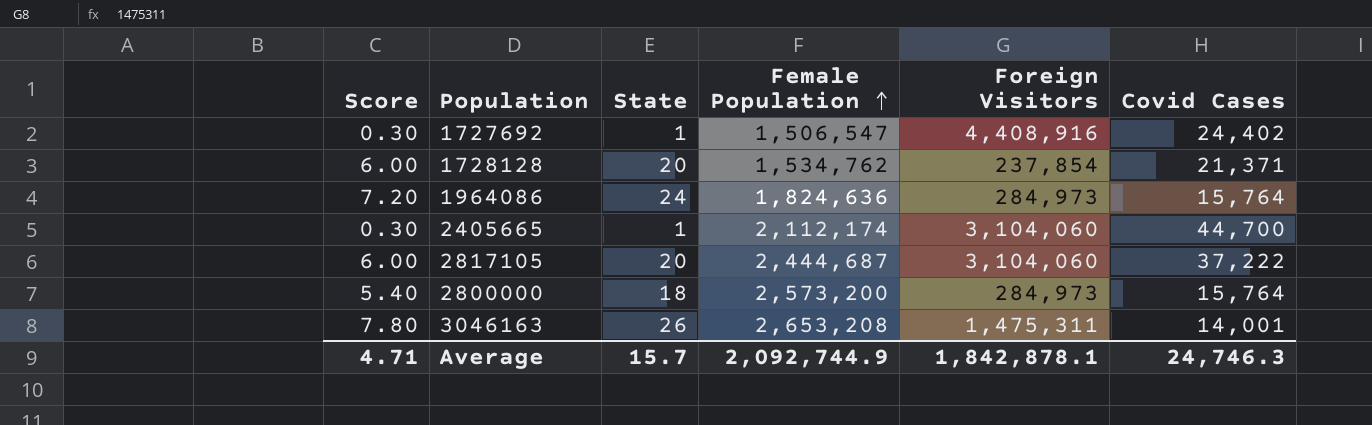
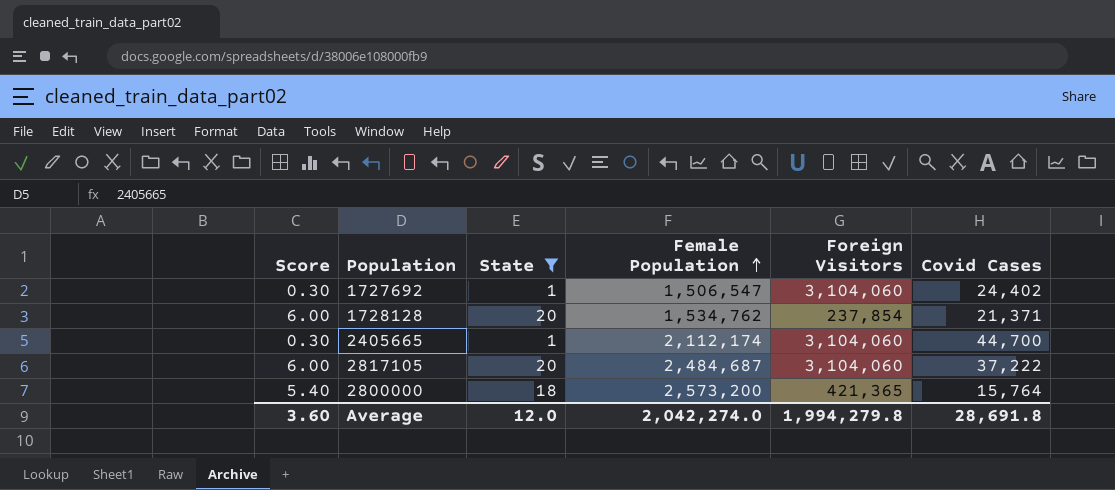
filter: none -> State <= 20
1727692 | Foreign Visitors: 4,408,916 -> 3,104,060
2817105 | Female Population: 2,444,687 -> 2,484,687
2800000 | Foreign Visitors: 284,973 -> 421,365
Average | Score: 4.71 -> 3.60
Average | State: 15.7 -> 12.0
Average | Female Population: 2,092,744.9 -> 2,042,274.0
Average | Foreign Visitors: 1,842,878.1 -> 1,994,279.8
Average | Covid Cases: 24,746.3 -> 28,691.8

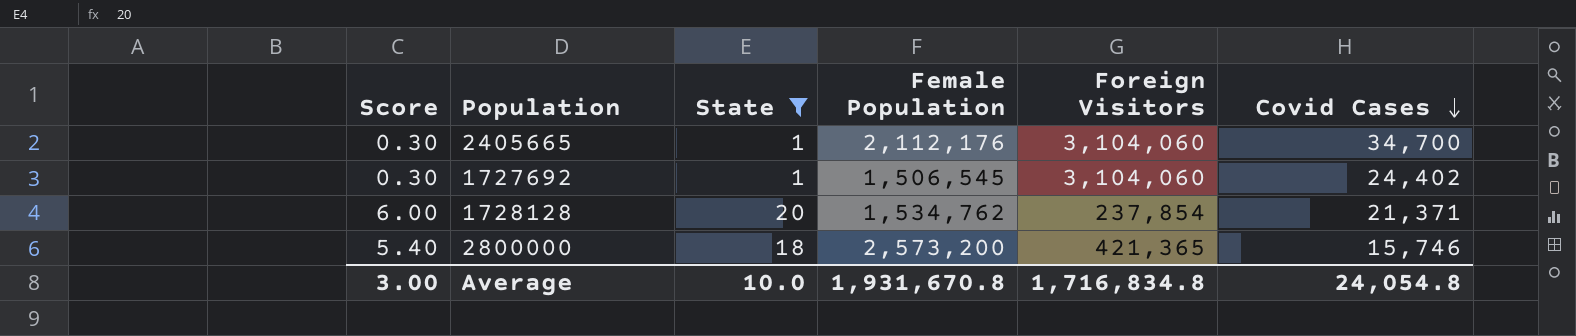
row order: Female Population ascending -> Covid Cases descending
row 2817105: 6.00 | 20 | 2,484,687 | 3,104,060 | 37,222 -> none
2405665 | Female Population: 2,112,174 -> 2,112,176
2405665 | Covid Cases: 44,700 -> 34,700
1727692 | Female Population: 1,506,547 -> 1,506,545
2800000 | Covid Cases: 15,764 -> 15,746
Average | Score: 3.60 -> 3.00
Average | State: 12.0 -> 10.0
Average | Female Population: 2,042,274.0 -> 1,931,670.8
Average | Foreign Visitors: 1,994,279.8 -> 1,716,834.8
Average | Covid Cases: 28,691.8 -> 24,054.8

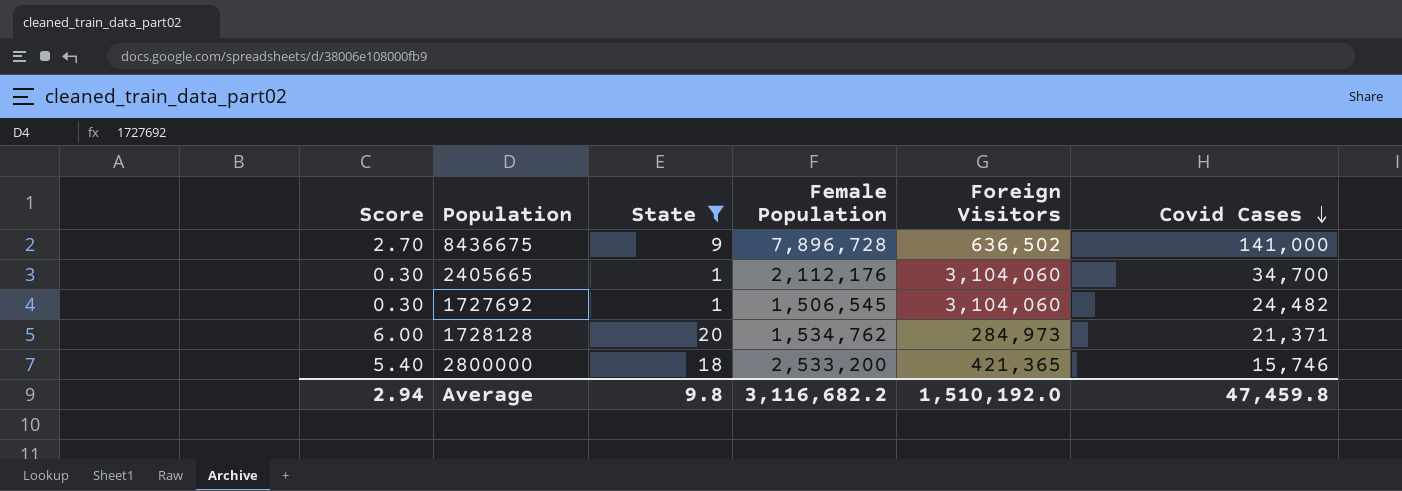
row 8436675: none -> 2.70 | 9 | 7,896,728 | 636,502 | 141,000
1727692 | Covid Cases: 24,402 -> 24,482
1728128 | Foreign Visitors: 237,854 -> 284,973
2800000 | Female Population: 2,573,200 -> 2,533,200
Average | Score: 3.00 -> 2.94
Average | State: 10.0 -> 9.8
Average | Female Population: 1,931,670.8 -> 3,116,682.2
Average | Foreign Visitors: 1,716,834.8 -> 1,510,192.0
Average | Covid Cases: 24,054.8 -> 47,459.8

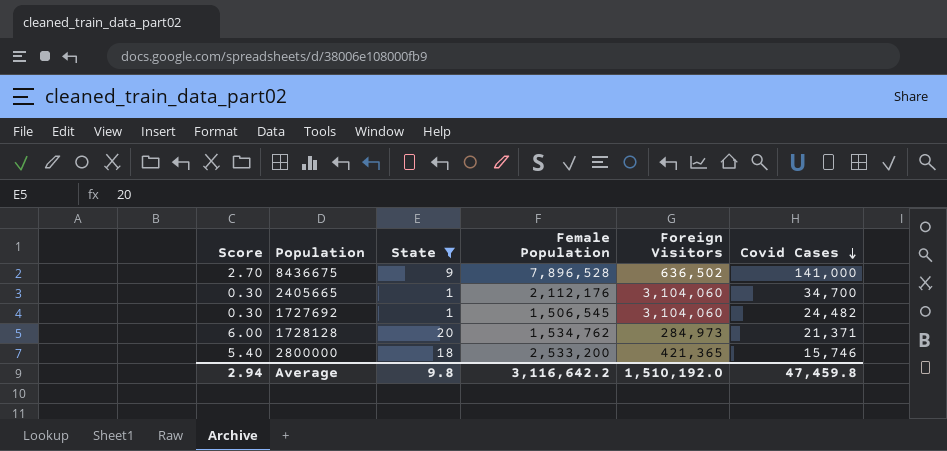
8436675 | Female Population: 7,896,728 -> 7,896,528
Average | Female Population: 3,116,682.2 -> 3,116,642.2

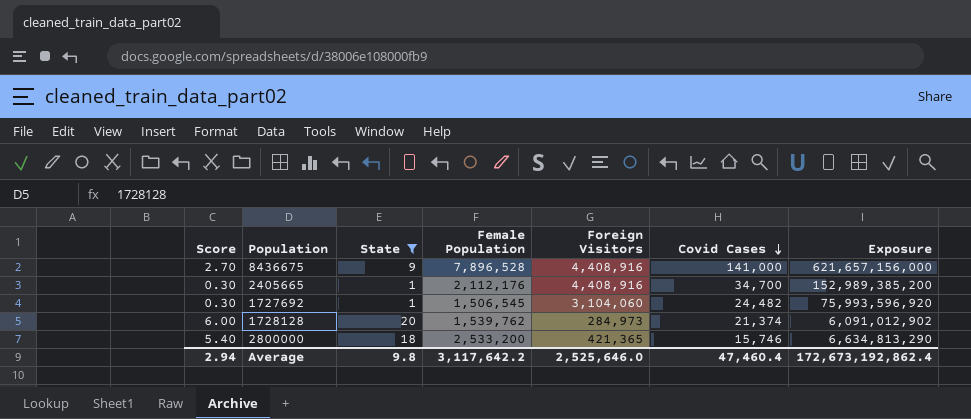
column Exposure | formula: none -> [Foreign Visitors] * [Covid Cases]
8436675 | Foreign Visitors: 636,502 -> 4,408,916
2405665 | Foreign Visitors: 3,104,060 -> 4,408,916
1728128 | Female Population: 1,534,762 -> 1,539,762
1728128 | Covid Cases: 21,371 -> 21,374
Average | Female Population: 3,116,642.2 -> 3,117,642.2
Average | Foreign Visitors: 1,510,192.0 -> 2,525,646.0
Average | Covid Cases: 47,459.8 -> 47,460.4

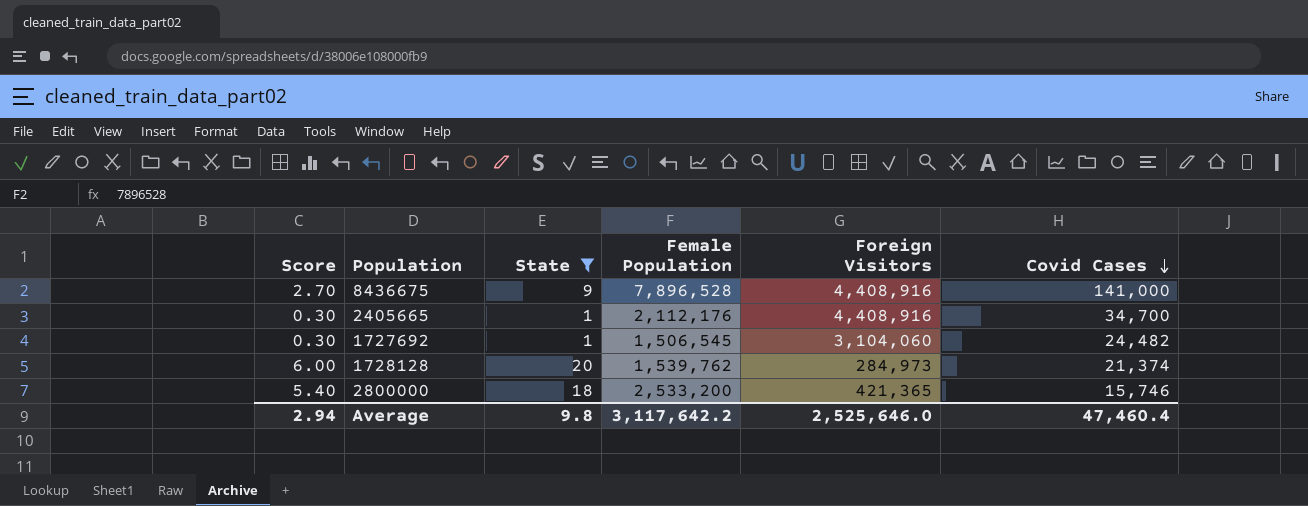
column Exposure | formula: [Foreign Visitors] * [Covid Cases] -> none

